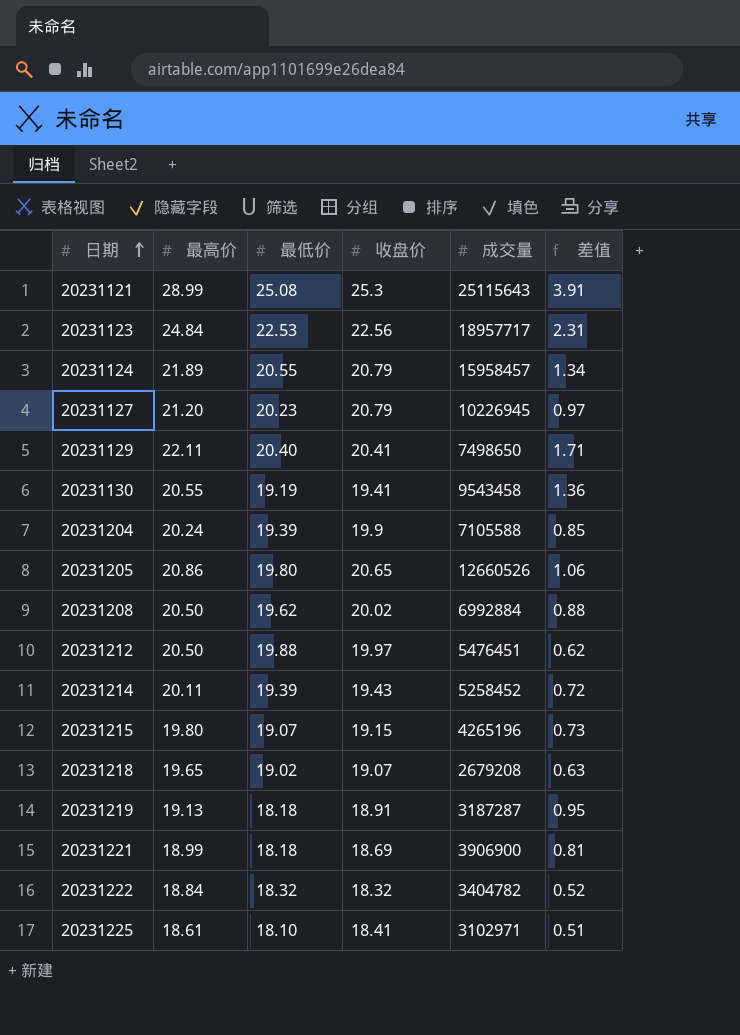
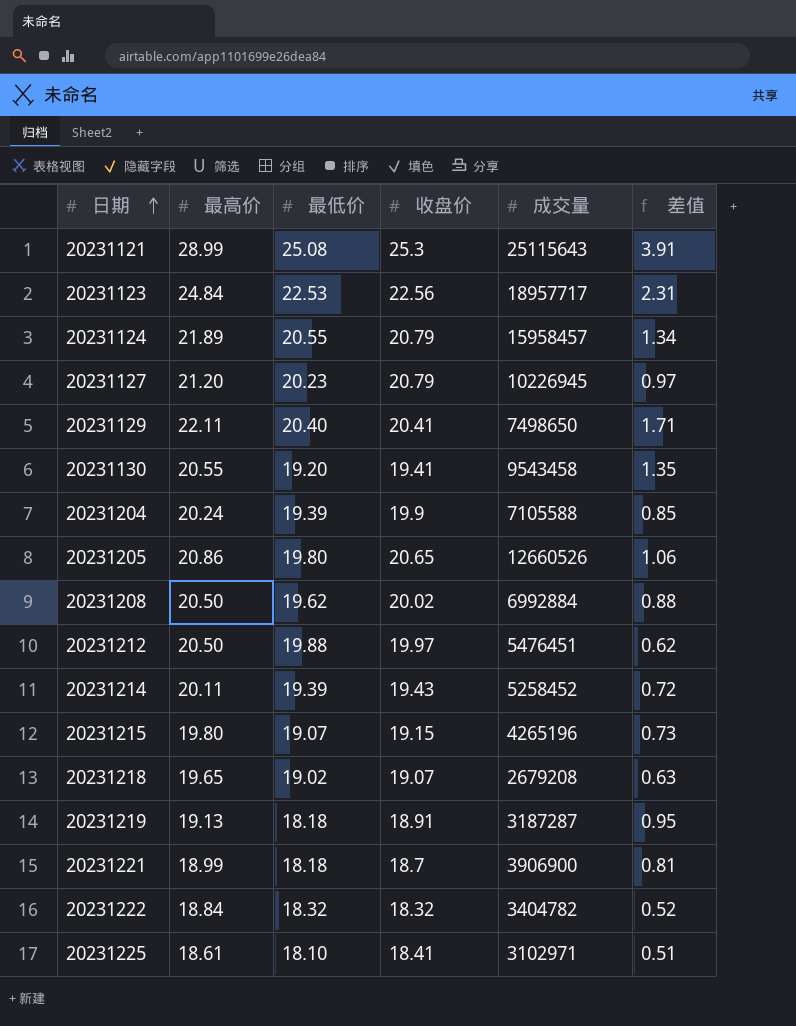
20231130 | 最低价: 19.19 -> 19.20
20231130 | 差值: 1.36 -> 1.35
20231221 | 收盘价: 18.69 -> 18.7

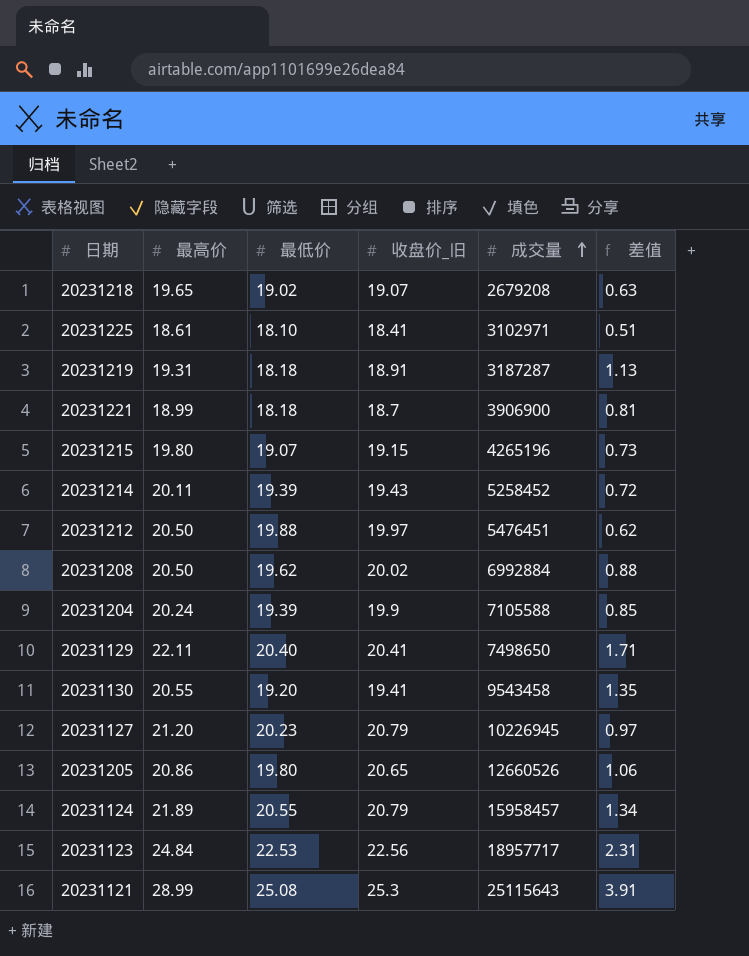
row order: 日期 ascending -> 成交量 ascending
column name: 收盘价 -> 收盘价_旧
row 20231222: 18.84 | 18.32 | 18.32 | 3404782 | 0.52 -> none
20231219 | 最高价: 19.13 -> 19.31
20231219 | 差值: 0.95 -> 1.13

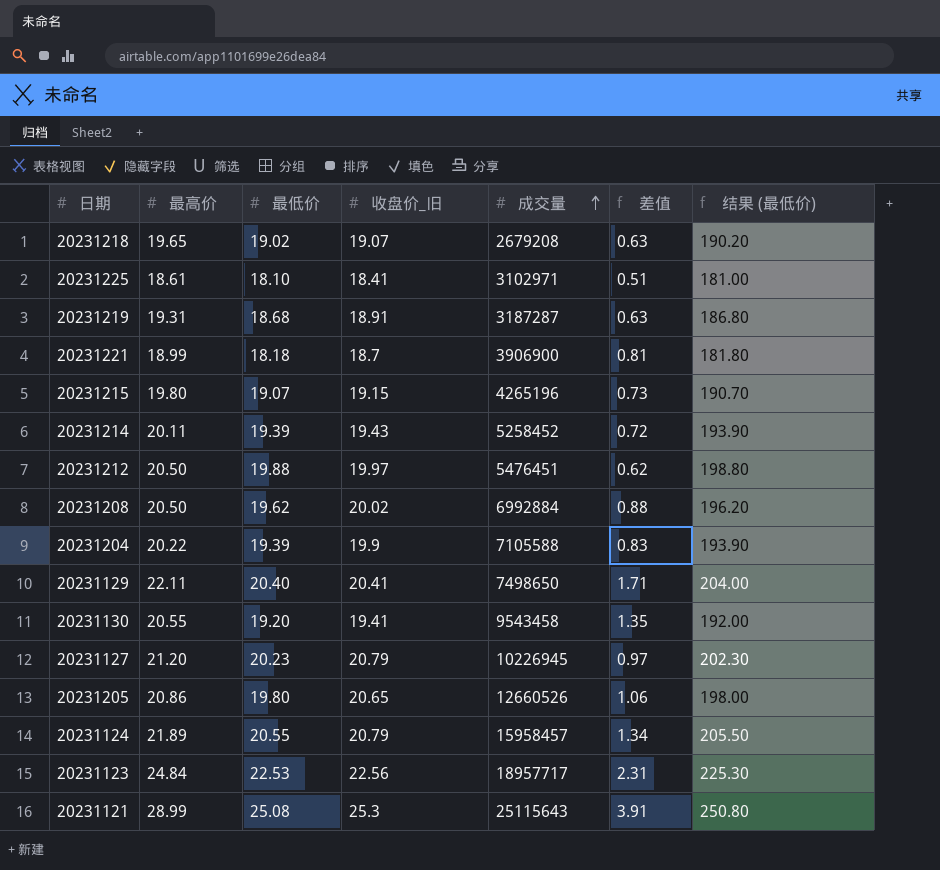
column 结果 (最低价) | formula: none -> [最低价] * 10
20231219 | 最低价: 18.18 -> 18.68
20231219 | 差值: 1.13 -> 0.63
20231204 | 最高价: 20.24 -> 20.22
20231204 | 差值: 0.85 -> 0.83

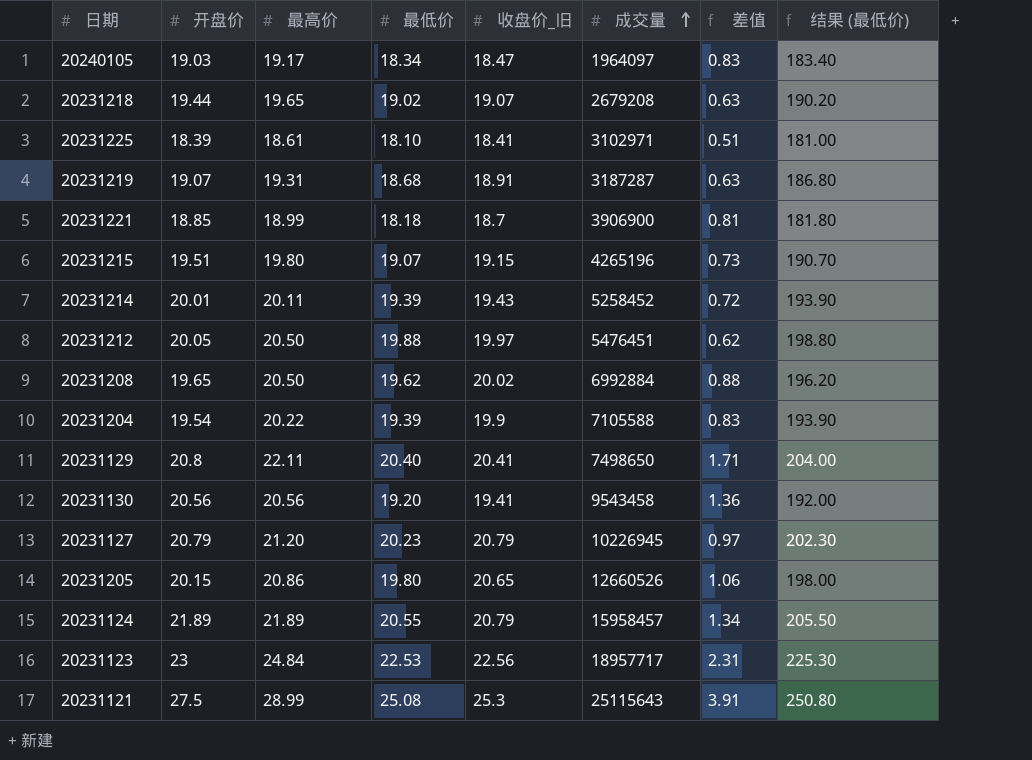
column 开盘价 | position: none -> 2
row 20240105: none -> 19.03 | 19.17 | 18.34 | 18.47 | 1964097 | 0.83 | 183.40
20231130 | 最高价: 20.55 -> 20.56
20231130 | 差值: 1.35 -> 1.36

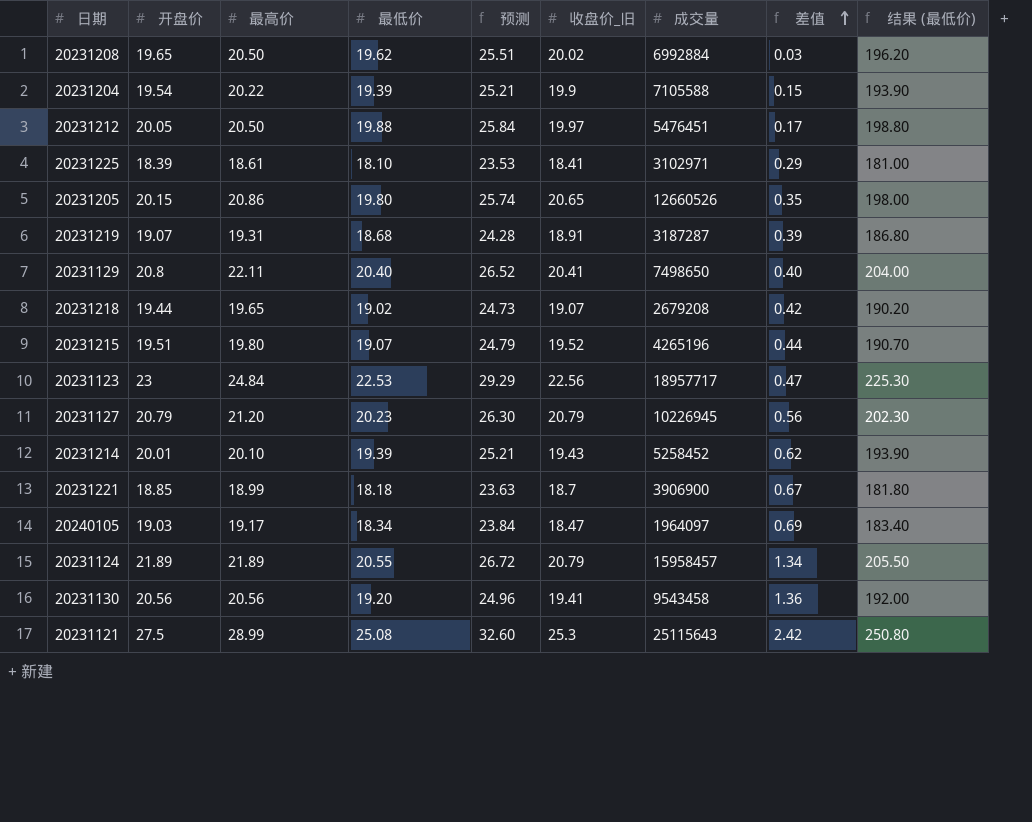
row order: 成交量 ascending -> 差值 ascending
column 预测 | formula: none -> [最低价] * 1.3
column 差值 | formula: [最高价] - [最低价] -> [开盘价] - [最低价]
20231215 | 收盘价_旧: 19.15 -> 19.52
20231214 | 最高价: 20.11 -> 20.10

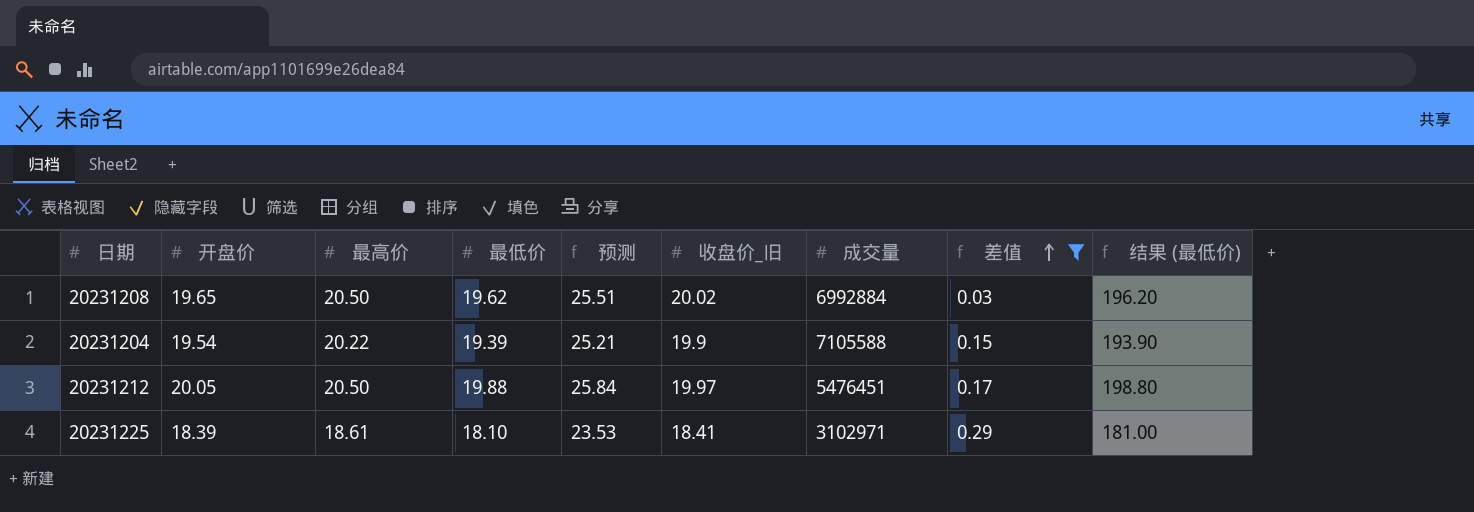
filter: none -> 差值 <= 0.29

